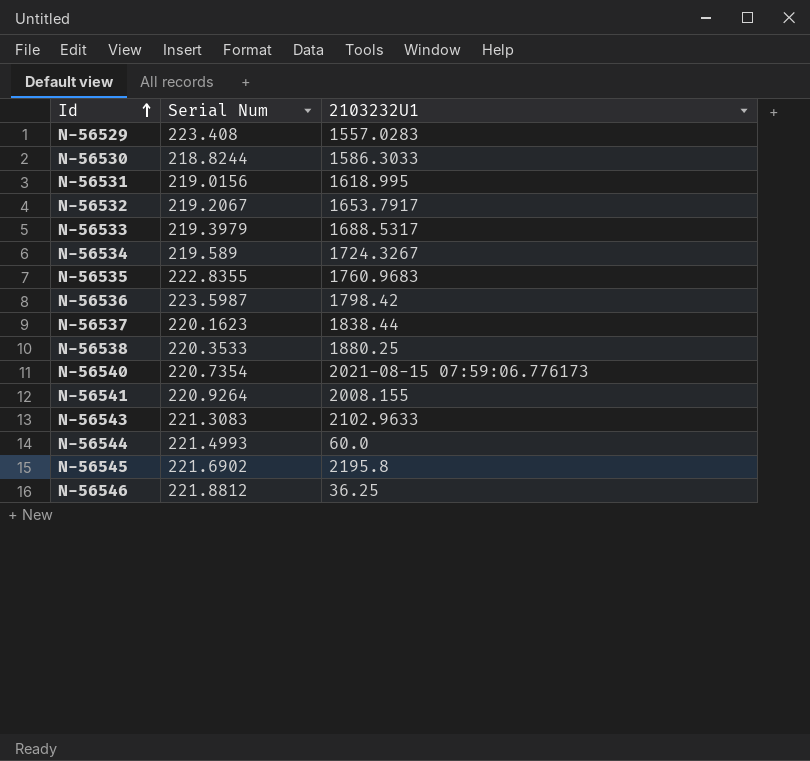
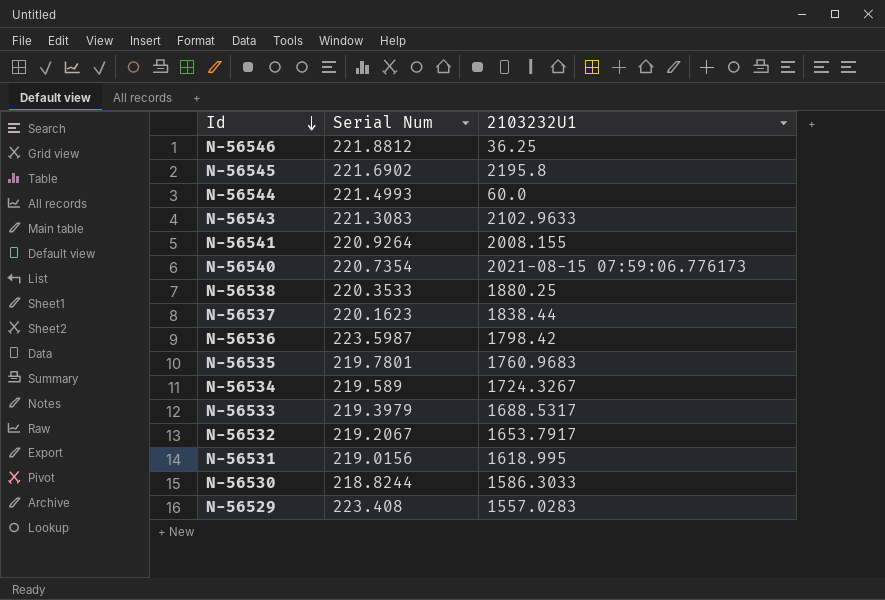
row order: Id ascending -> Id descending
N-56535 | Serial Num: 222.8355 -> 219.7801

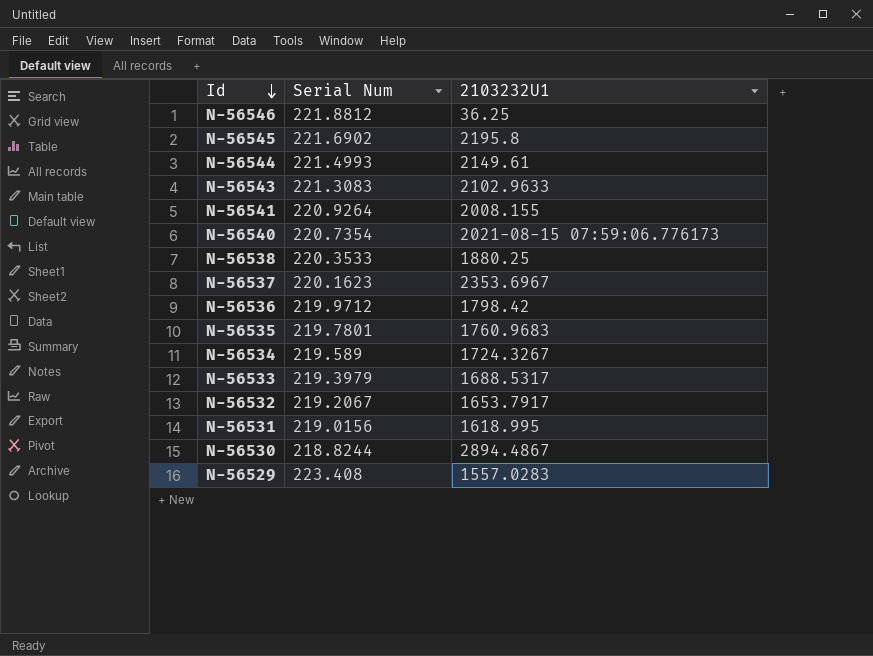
N-56544 | 2103232U1: 60.0 -> 2149.61
N-56537 | 2103232U1: 1838.44 -> 2353.6967
N-56536 | Serial Num: 223.5987 -> 219.9712
N-56530 | 2103232U1: 1586.3033 -> 2894.4867

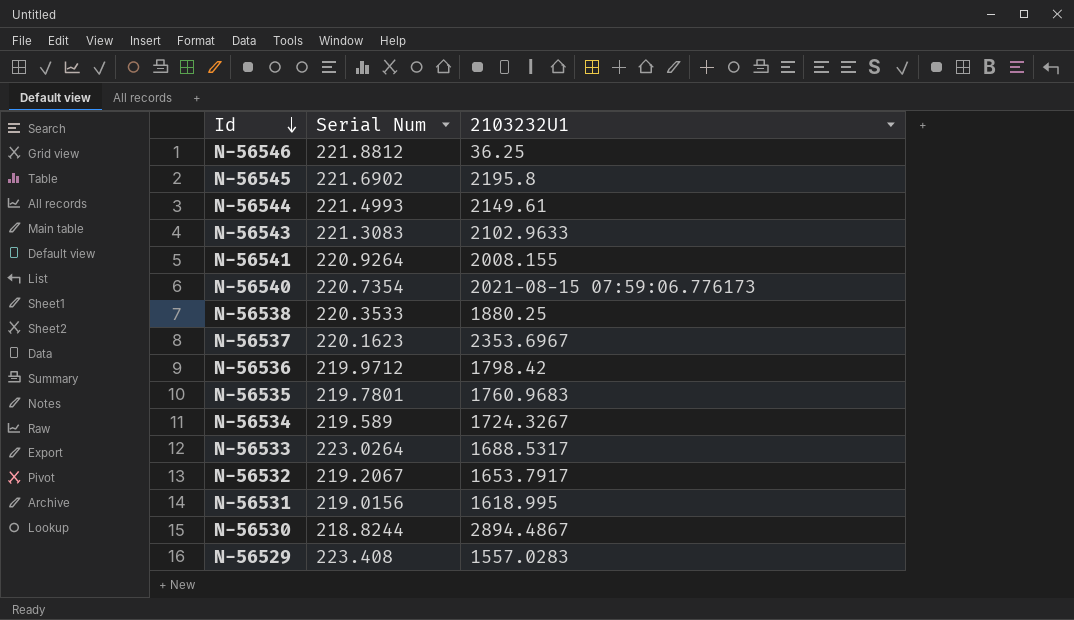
N-56533 | Serial Num: 219.3979 -> 223.0264

